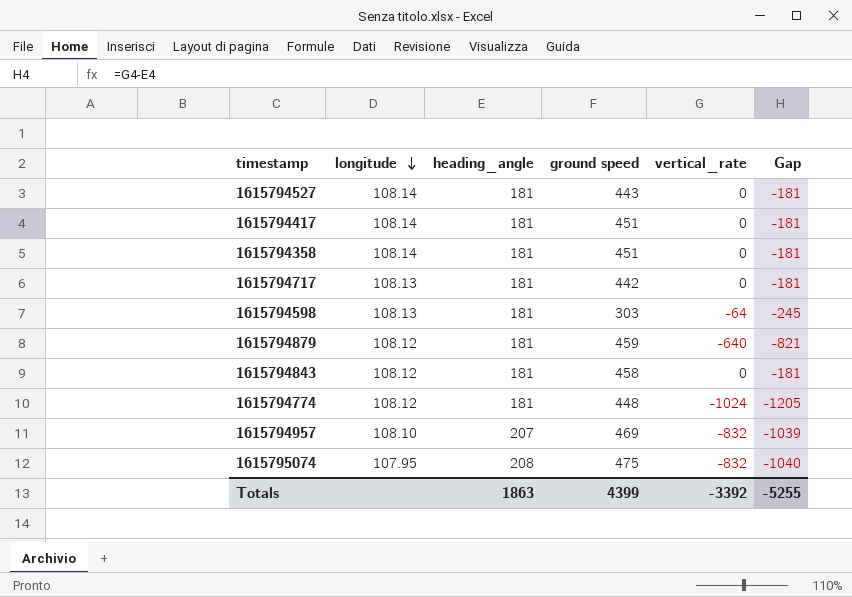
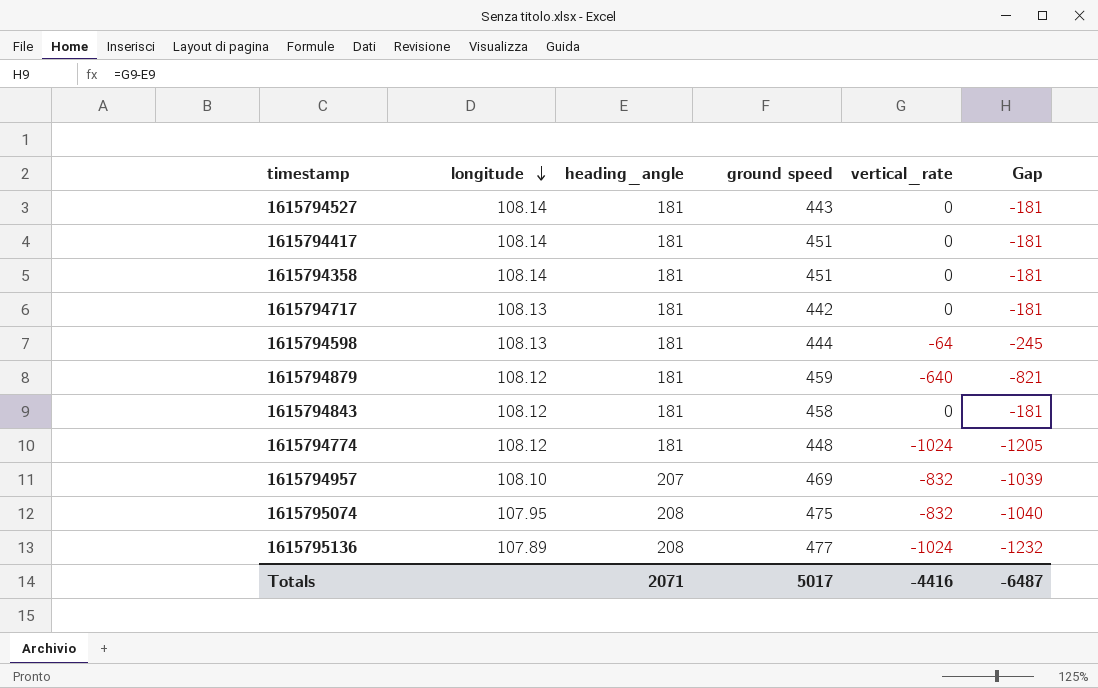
1615794598 | ground speed: 303 -> 444
row 1615795136: none -> 107.89 | 208 | 477 | -1024 | -1232
Totals | heading_angle: 1863 -> 2071
Totals | ground speed: 4399 -> 5017
Totals | vertical_rate: -3392 -> -4416
Totals | Gap: -5255 -> -6487

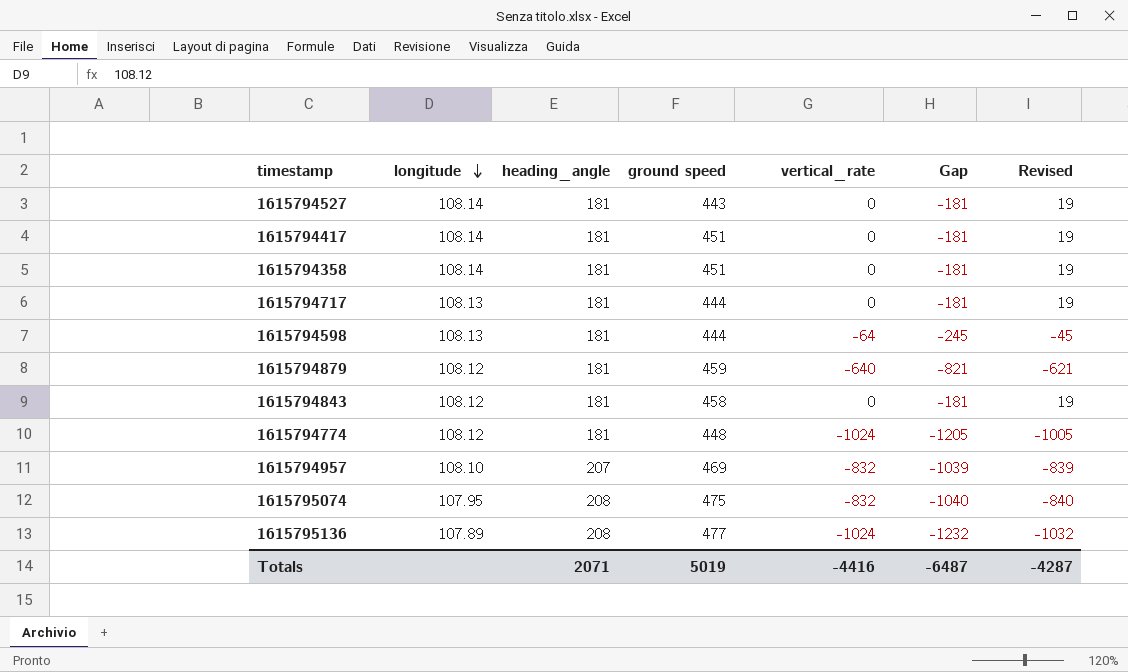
column Revised | formula: none -> [Gap] + 200
1615794717 | ground speed: 442 -> 444
Totals | ground speed: 5017 -> 5019

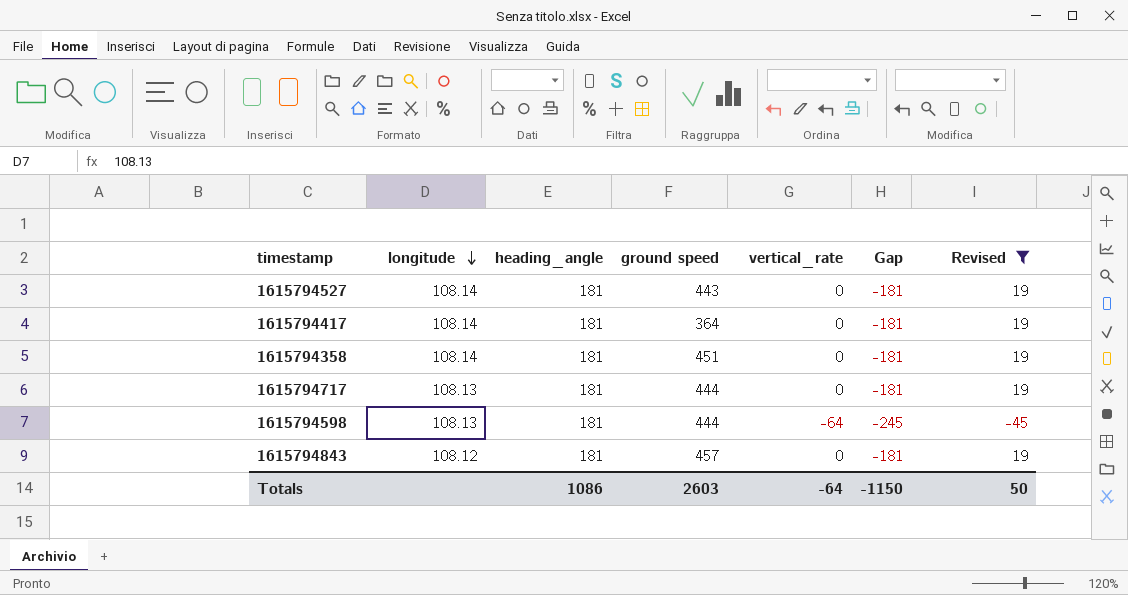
filter: none -> Revised >= -45
1615794417 | ground speed: 451 -> 364
1615794843 | ground speed: 458 -> 457
Totals | heading_angle: 2071 -> 1086
Totals | ground speed: 5019 -> 2603
Totals | vertical_rate: -4416 -> -64
Totals | Gap: -6487 -> -1150
Totals | Revised: -4287 -> 50

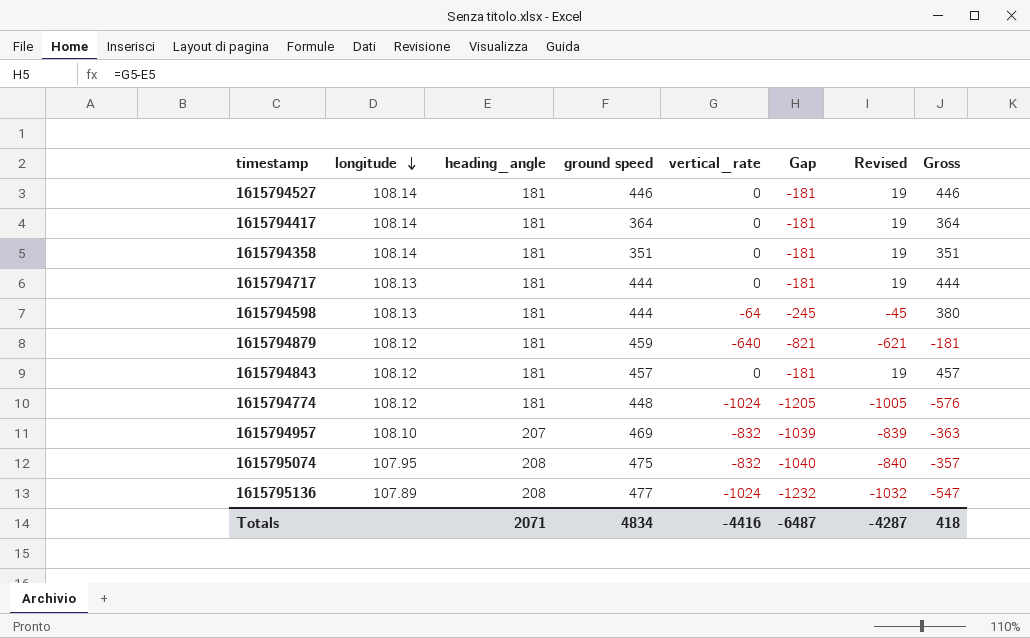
filter: Revised >= -45 -> none
column Gross | formula: none -> [ground speed] + [vertical_rate]
1615794527 | ground speed: 443 -> 446
1615794358 | ground speed: 451 -> 351
Totals | heading_angle: 1086 -> 2071
Totals | ground speed: 2603 -> 4834
Totals | vertical_rate: -64 -> -4416
Totals | Gap: -1150 -> -6487
Totals | Revised: 50 -> -4287

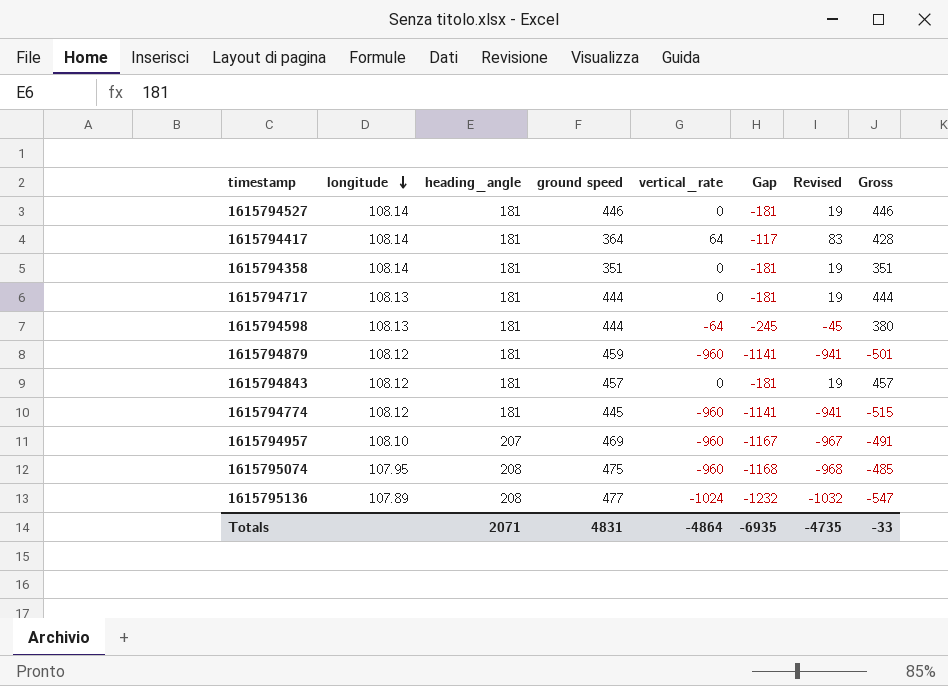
1615794417 | vertical_rate: 0 -> 64
1615794417 | Gap: -181 -> -117
1615794417 | Revised: 19 -> 83
1615794417 | Gross: 364 -> 428
1615794879 | vertical_rate: -640 -> -960
1615794879 | Gap: -821 -> -1141
1615794879 | Revised: -621 -> -941
1615794879 | Gross: -181 -> -501
1615794774 | ground speed: 448 -> 445
1615794774 | vertical_rate: -1024 -> -960
1615794774 | Gap: -1205 -> -1141
1615794774 | Revised: -1005 -> -941
1615794774 | Gross: -576 -> -515
1615794957 | vertical_rate: -832 -> -960
1615794957 | Gap: -1039 -> -1167
1615794957 | Revised: -839 -> -967
1615794957 | Gross: -363 -> -491
1615795074 | vertical_rate: -832 -> -960
1615795074 | Gap: -1040 -> -1168
1615795074 | Revised: -840 -> -968
1615795074 | Gross: -357 -> -485
Totals | ground speed: 4834 -> 4831
Totals | vertical_rate: -4416 -> -4864
Totals | Gap: -6487 -> -6935
Totals | Revised: -4287 -> -4735
Totals | Gross: 418 -> -33

